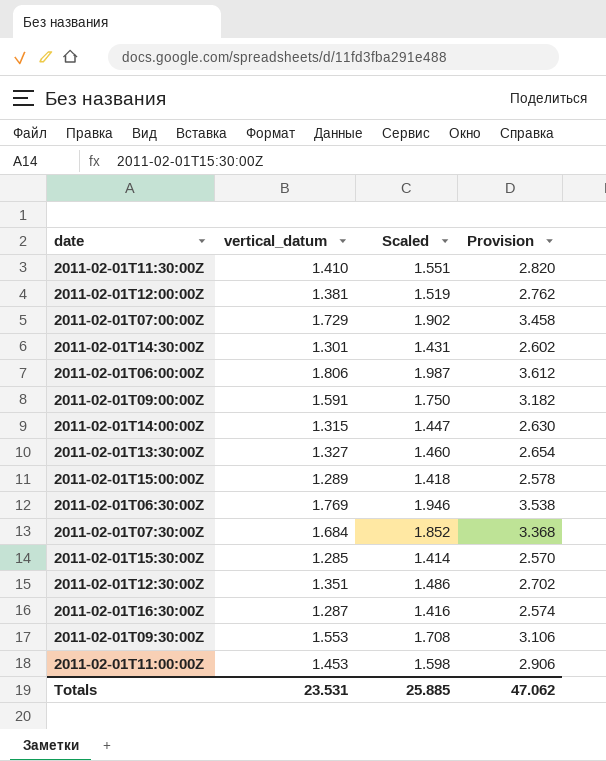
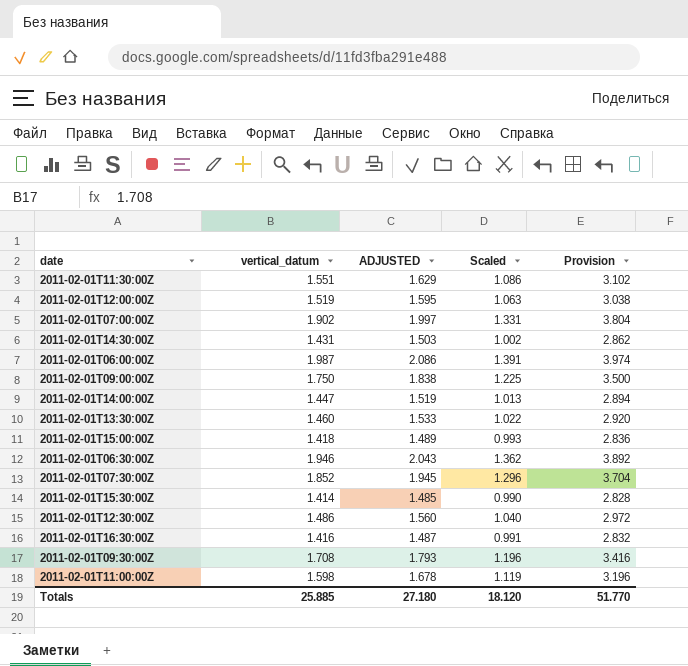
column ADJUSTED | formula: none -> [vertical_datum] * 1.05
column Scaled | formula: [vertical_datum] * 1.1 -> [vertical_datum] * 0.7
2011-02-01T11:30:00Z | vertical_datum: 1.410 -> 1.551
2011-02-01T11:30:00Z | Provision: 2.820 -> 3.102
2011-02-01T12:00:00Z | vertical_datum: 1.381 -> 1.519
2011-02-01T12:00:00Z | Provision: 2.762 -> 3.038
2011-02-01T07:00:00Z | vertical_datum: 1.729 -> 1.902
2011-02-01T07:00:00Z | Provision: 3.458 -> 3.804
2011-02-01T14:30:00Z | vertical_datum: 1.301 -> 1.431
2011-02-01T14:30:00Z | Provision: 2.602 -> 2.862
2011-02-01T06:00:00Z | vertical_datum: 1.806 -> 1.987
2011-02-01T06:00:00Z | Provision: 3.612 -> 3.974
2011-02-01T09:00:00Z | vertical_datum: 1.591 -> 1.750
2011-02-01T09:00:00Z | Provision: 3.182 -> 3.500
2011-02-01T14:00:00Z | vertical_datum: 1.315 -> 1.447
2011-02-01T14:00:00Z | Provision: 2.630 -> 2.894
2011-02-01T13:30:00Z | vertical_datum: 1.327 -> 1.460
2011-02-01T13:30:00Z | Provision: 2.654 -> 2.920
2011-02-01T15:00:00Z | vertical_datum: 1.289 -> 1.418
2011-02-01T15:00:00Z | Provision: 2.578 -> 2.836
2011-02-01T06:30:00Z | vertical_datum: 1.769 -> 1.946
2011-02-01T06:30:00Z | Provision: 3.538 -> 3.892
2011-02-01T07:30:00Z | vertical_datum: 1.684 -> 1.852
2011-02-01T07:30:00Z | Provision: 3.368 -> 3.704
2011-02-01T15:30:00Z | vertical_datum: 1.285 -> 1.414
2011-02-01T15:30:00Z | Provision: 2.570 -> 2.828
2011-02-01T12:30:00Z | vertical_datum: 1.351 -> 1.486
2011-02-01T12:30:00Z | Provision: 2.702 -> 2.972
2011-02-01T16:30:00Z | vertical_datum: 1.287 -> 1.416
2011-02-01T16:30:00Z | Provision: 2.574 -> 2.832
2011-02-01T09:30:00Z | vertical_datum: 1.553 -> 1.708
2011-02-01T09:30:00Z | Provision: 3.106 -> 3.416
2011-02-01T11:00:00Z | vertical_datum: 1.453 -> 1.598
2011-02-01T11:00:00Z | Provision: 2.906 -> 3.196
Totals | vertical_datum: 23.531 -> 25.885
Totals | Scaled: 25.885 -> 18.120
Totals | Provision: 47.062 -> 51.770

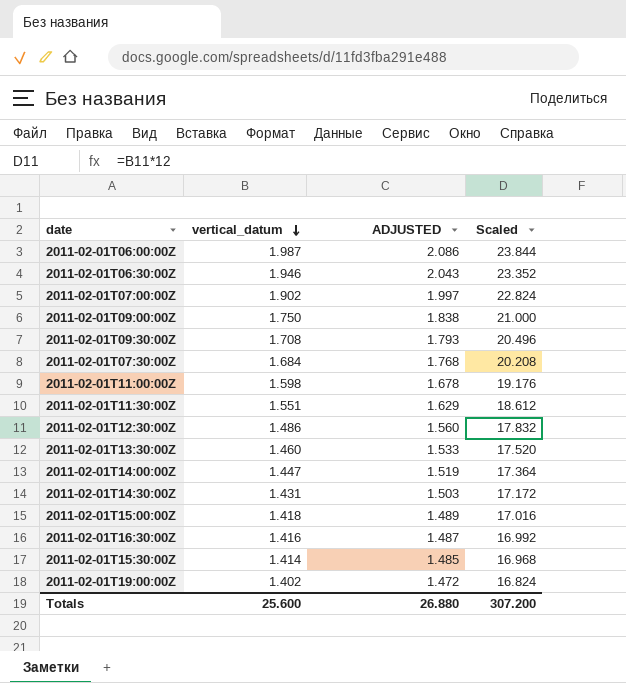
row order: none -> vertical_datum descending
column Provision | formula: [vertical_datum] * 2 -> none
column Scaled | formula: [vertical_datum] * 0.7 -> [vertical_datum] * 12
row 2011-02-01T12:00:00Z: 1.519 | 1.595 | 1.063 | 3.038 -> none
2011-02-01T07:30:00Z | vertical_datum: 1.852 -> 1.684
2011-02-01T07:30:00Z | ADJUSTED: 1.945 -> 1.768
row 2011-02-01T19:00:00Z: none -> 1.402 | 1.472 | 16.824
Totals | vertical_datum: 25.885 -> 25.600
Totals | ADJUSTED: 27.180 -> 26.880
Totals | Scaled: 18.120 -> 307.200

